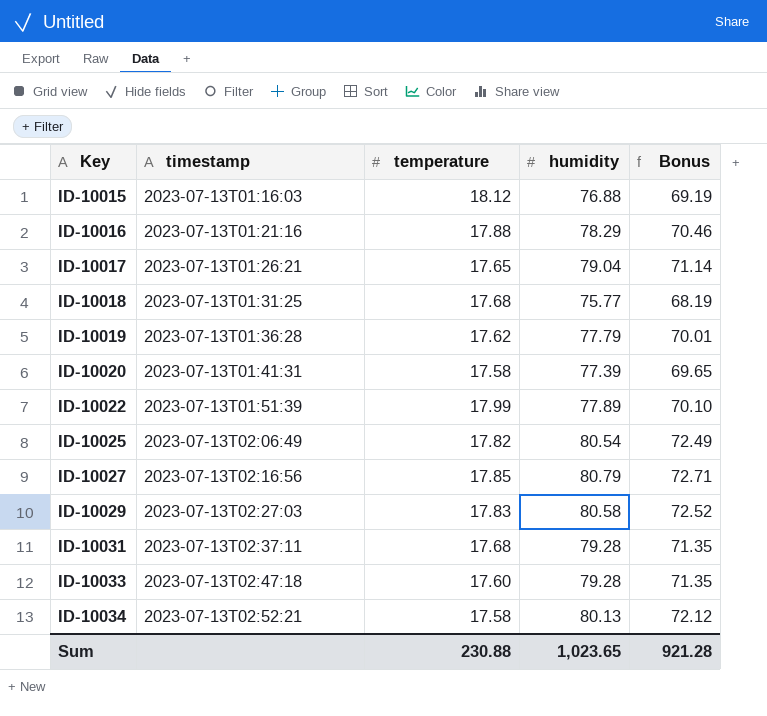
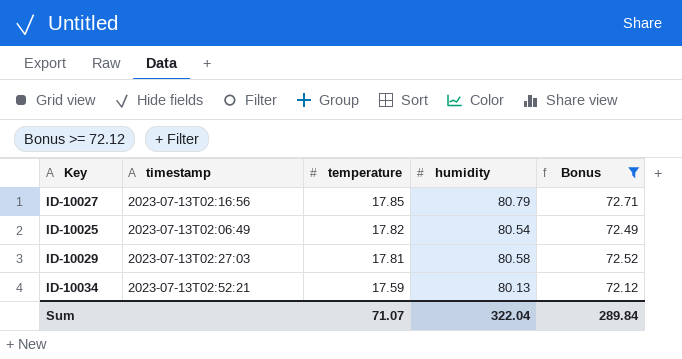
filter: none -> Bonus >= 72.12
row order: Key ascending -> temperature descending
ID-10029 | temperature: 17.83 -> 17.81
ID-10034 | temperature: 17.58 -> 17.59
Sum | temperature: 230.88 -> 71.07
Sum | humidity: 1,023.65 -> 322.04
Sum | Bonus: 921.28 -> 289.84

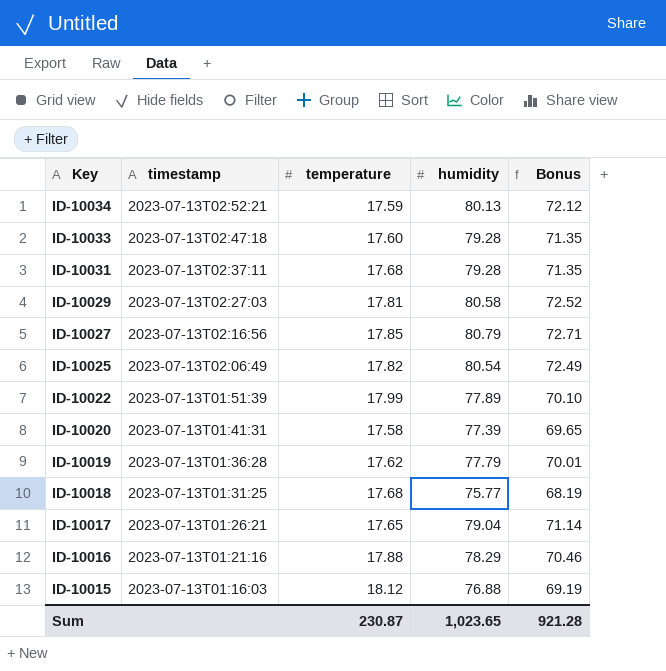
filter: Bonus >= 72.12 -> none
row order: temperature descending -> Key descending
Sum | temperature: 71.07 -> 230.87
Sum | humidity: 322.04 -> 1,023.65
Sum | Bonus: 289.84 -> 921.28

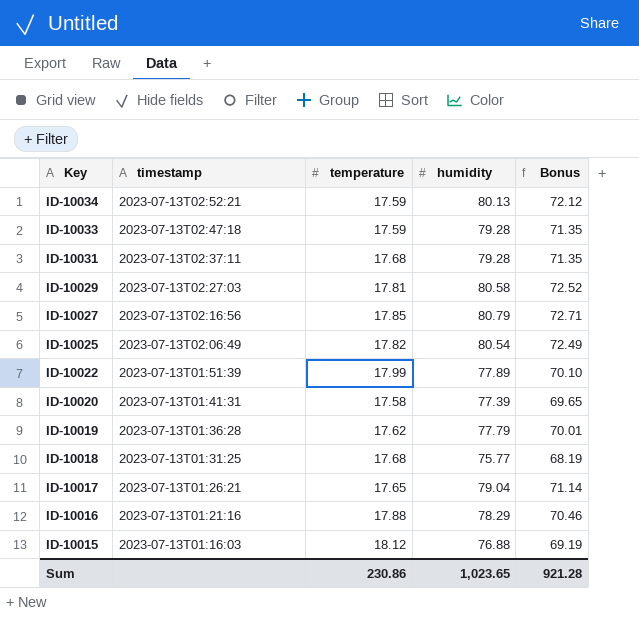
ID-10033 | temperature: 17.60 -> 17.59
Sum | temperature: 230.87 -> 230.86

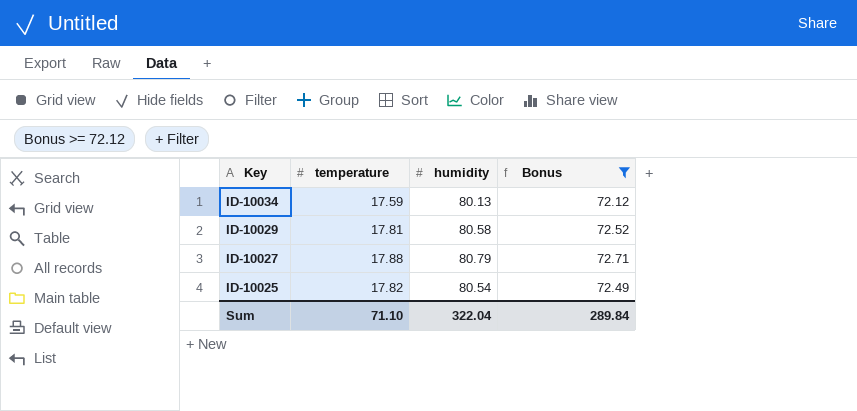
filter: none -> Bonus >= 72.12
column timestamp | position: 2 -> none
ID-10027 | temperature: 17.85 -> 17.88
Sum | temperature: 230.86 -> 71.10
Sum | humidity: 1,023.65 -> 322.04
Sum | Bonus: 921.28 -> 289.84

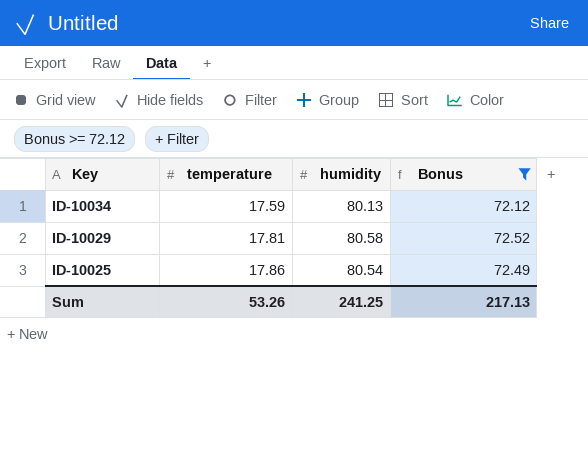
row ID-10027: 17.88 | 80.79 | 72.71 -> none
ID-10025 | temperature: 17.82 -> 17.86
Sum | temperature: 71.10 -> 53.26
Sum | humidity: 322.04 -> 241.25
Sum | Bonus: 289.84 -> 217.13

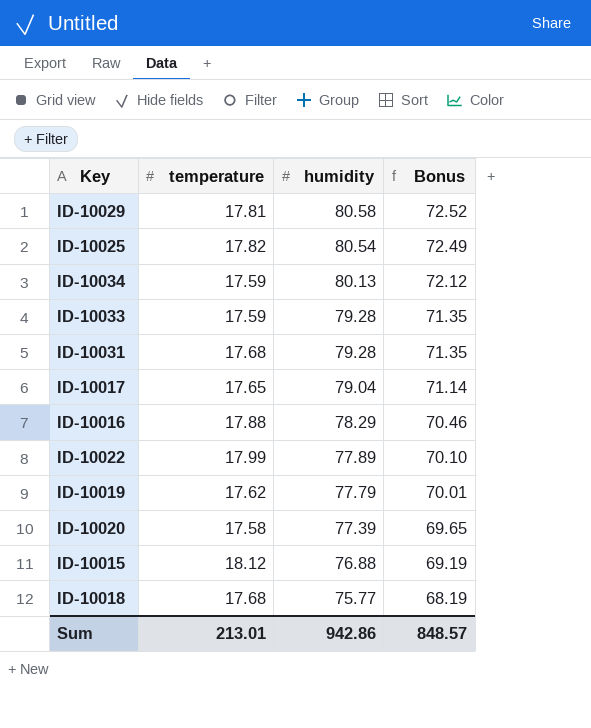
filter: Bonus >= 72.12 -> none
row order: Key descending -> humidity descending
ID-10025 | temperature: 17.86 -> 17.82
Sum | temperature: 53.26 -> 213.01
Sum | humidity: 241.25 -> 942.86
Sum | Bonus: 217.13 -> 848.57

